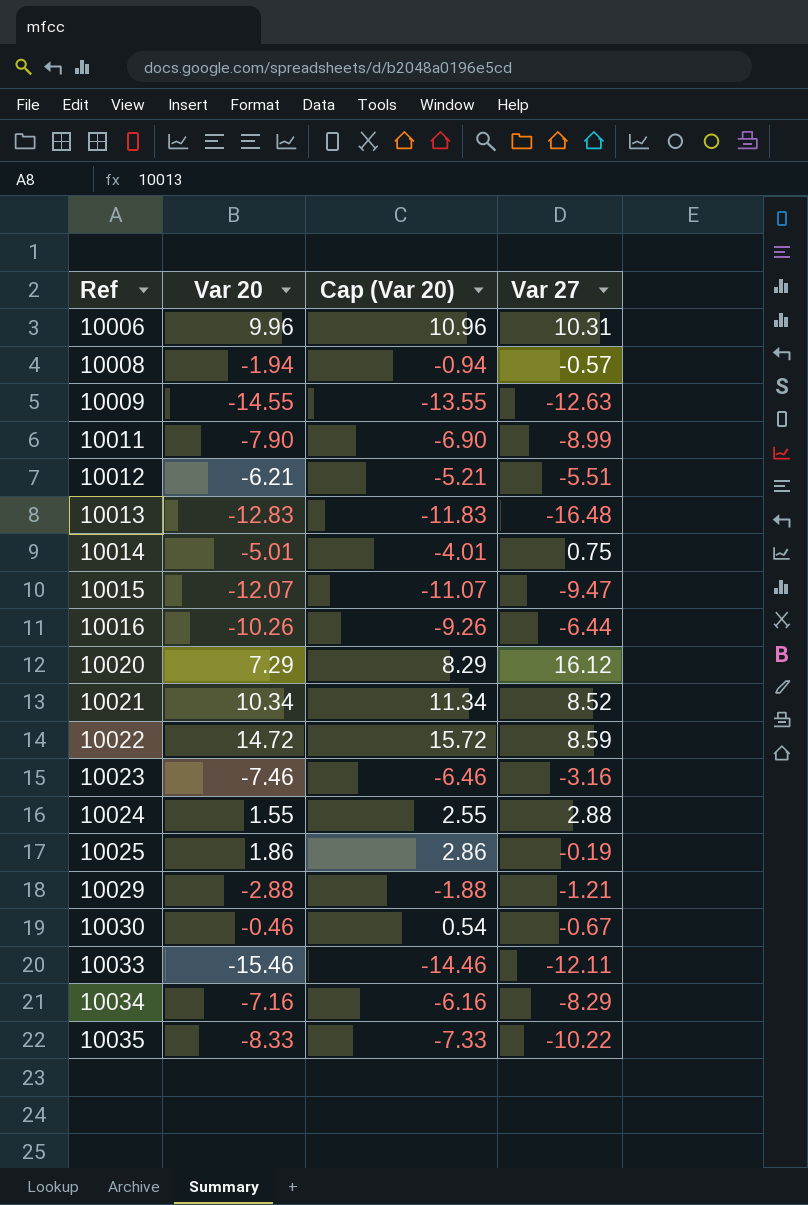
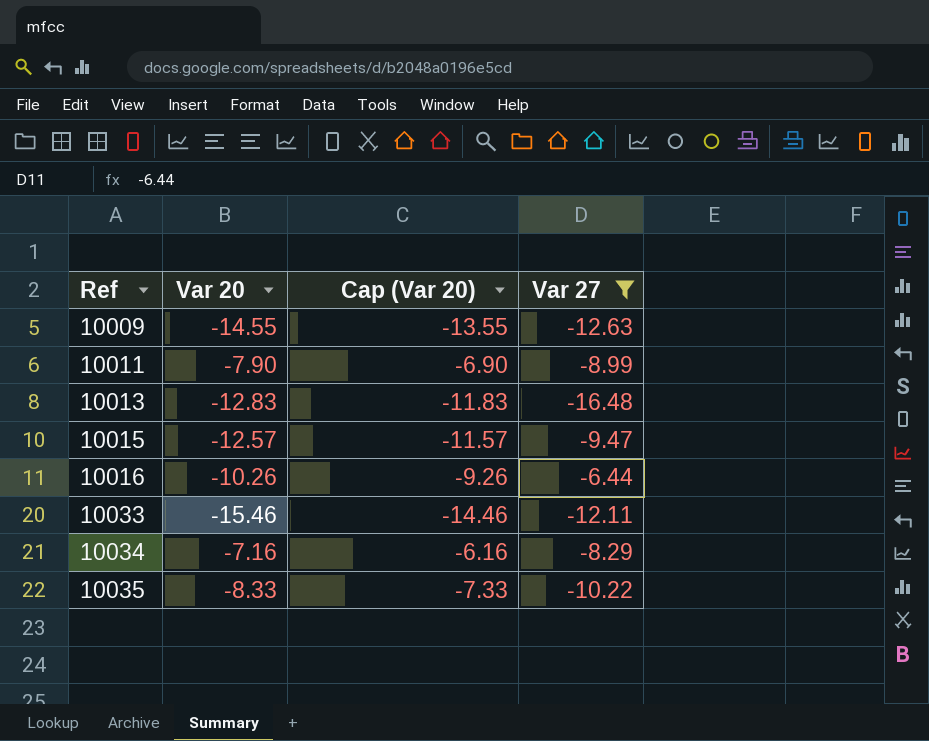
filter: none -> Var 27 <= -6.44
10015 | Var 20: -12.07 -> -12.57
10015 | Cap (Var 20): -11.07 -> -11.57

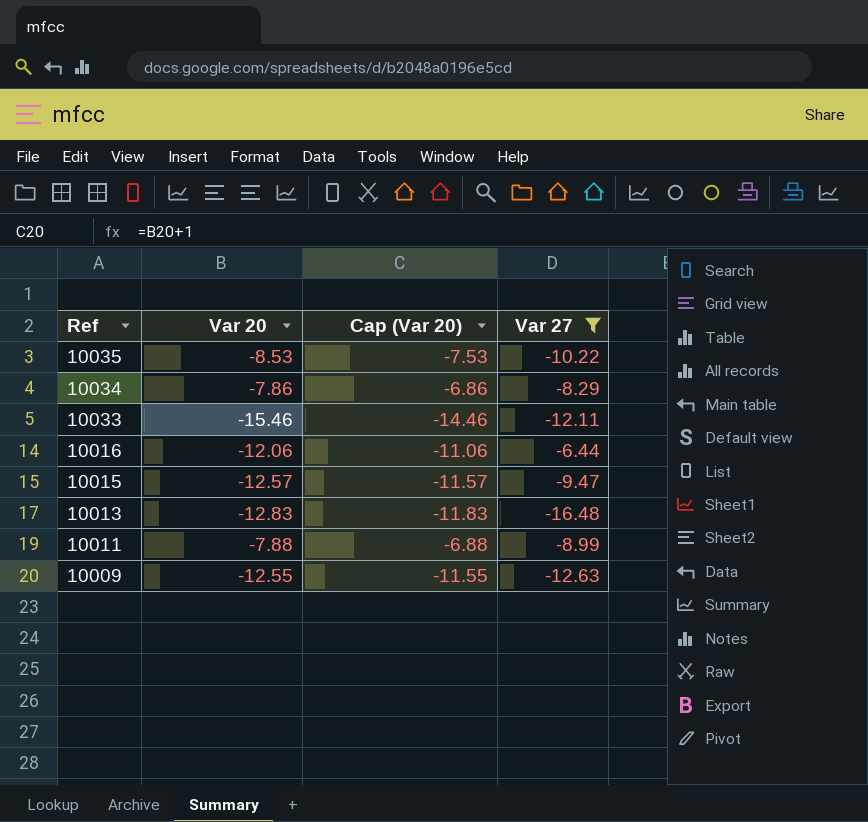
row order: Ref ascending -> Ref descending
10035 | Var 20: -8.33 -> -8.53
10035 | Cap (Var 20): -7.33 -> -7.53
10034 | Var 20: -7.16 -> -7.86
10034 | Cap (Var 20): -6.16 -> -6.86
10016 | Var 20: -10.26 -> -12.06
10016 | Cap (Var 20): -9.26 -> -11.06
10011 | Var 20: -7.90 -> -7.88
10011 | Cap (Var 20): -6.90 -> -6.88
10009 | Var 20: -14.55 -> -12.55
10009 | Cap (Var 20): -13.55 -> -11.55

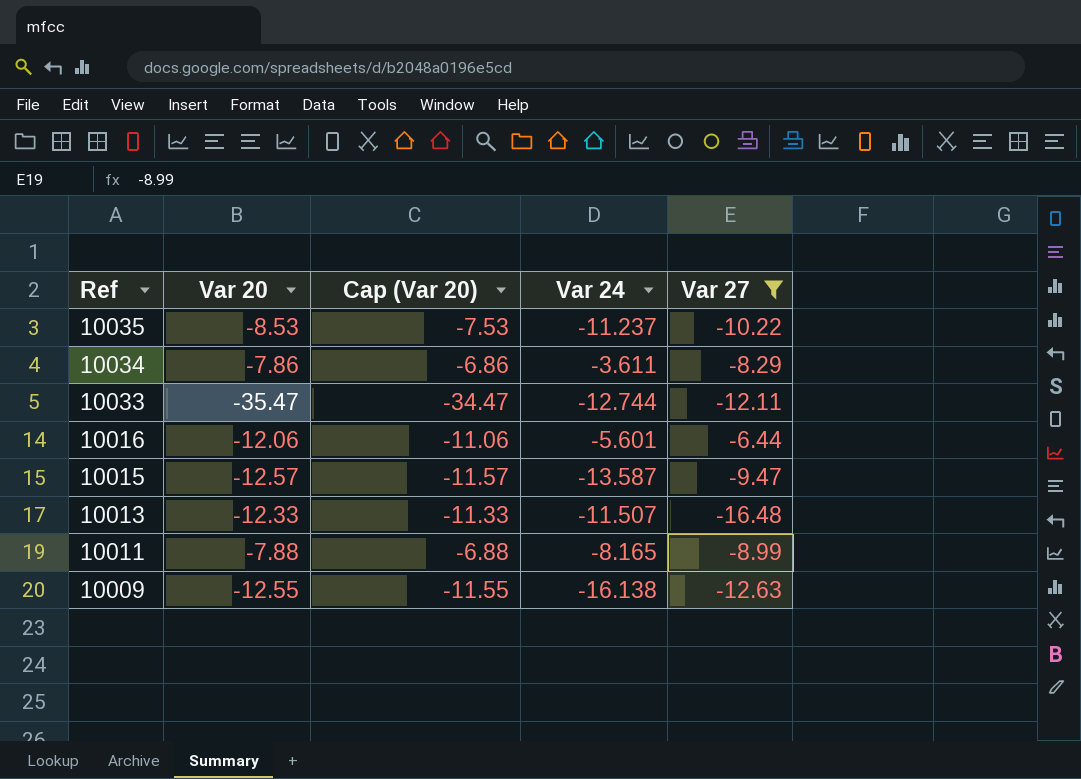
column Var 24 | position: none -> 4
10033 | Var 20: -15.46 -> -35.47
10033 | Cap (Var 20): -14.46 -> -34.47
10013 | Var 20: -12.83 -> -12.33
10013 | Cap (Var 20): -11.83 -> -11.33

